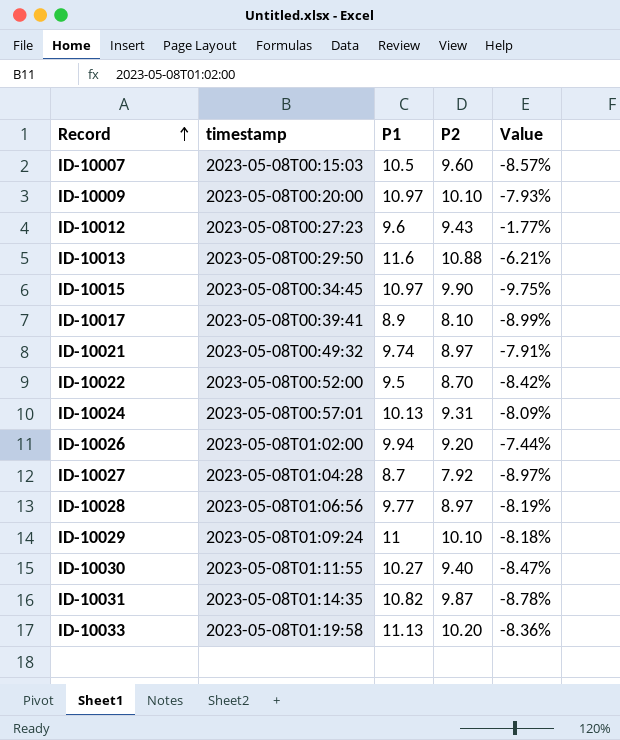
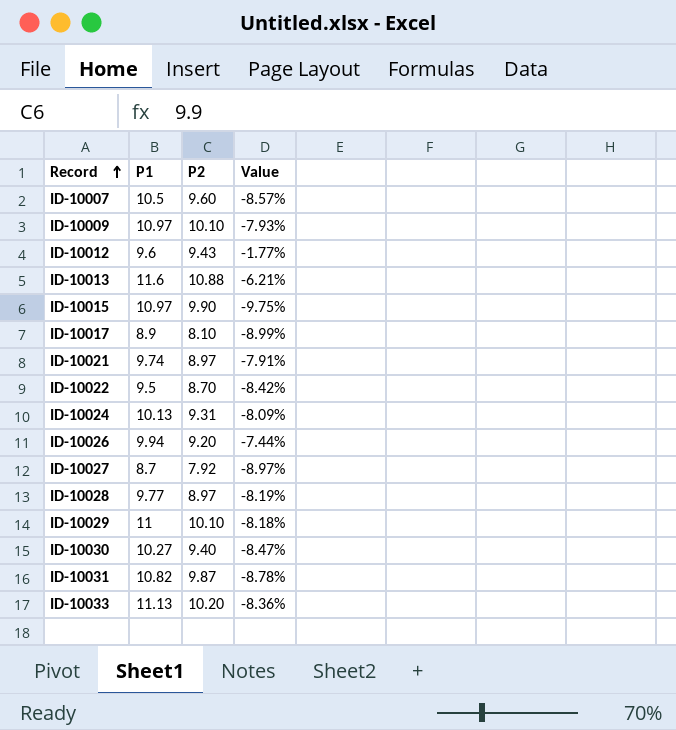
column timestamp | position: 2 -> none

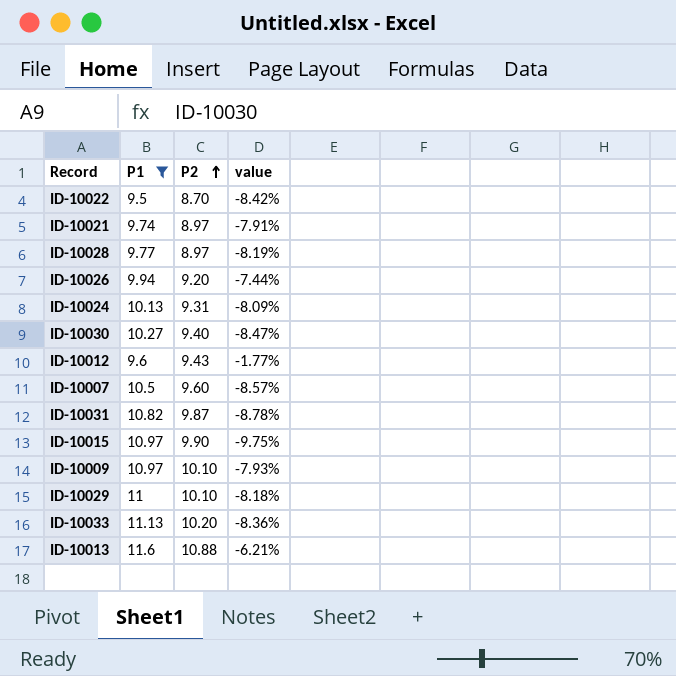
filter: none -> P1 >= 9.5
row order: Record ascending -> P2 ascending
column name: Value -> value

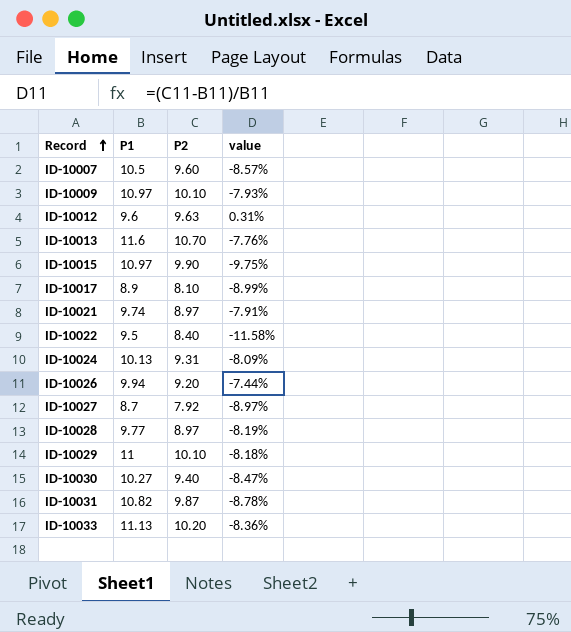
filter: P1 >= 9.5 -> none
row order: P2 ascending -> Record ascending
ID-10012 | P2: 9.43 -> 9.63
ID-10012 | value: -1.77% -> 0.31%
ID-10013 | P2: 10.88 -> 10.70
ID-10013 | value: -6.21% -> -7.76%
ID-10022 | P2: 8.70 -> 8.40
ID-10022 | value: -8.42% -> -11.58%

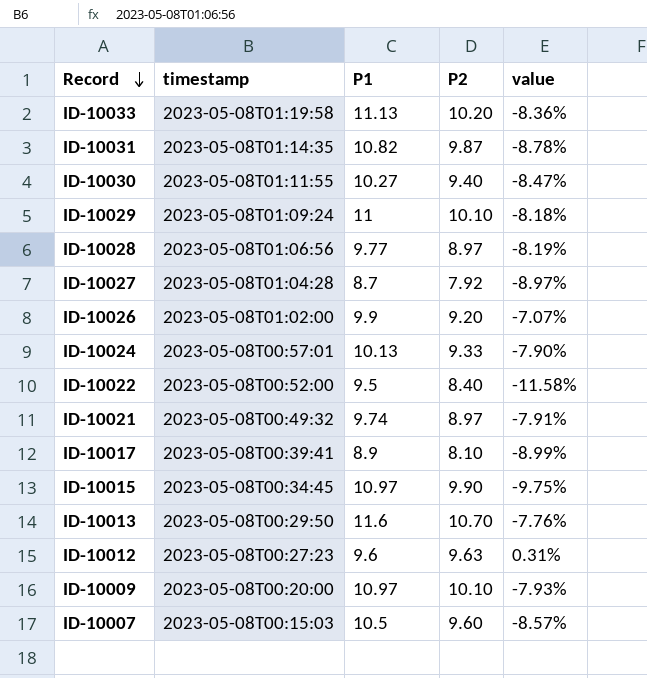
row order: Record ascending -> Record descending
column timestamp | position: none -> 2
ID-10026 | P1: 9.94 -> 9.9
ID-10026 | value: -7.44% -> -7.07%
ID-10024 | P2: 9.31 -> 9.33
ID-10024 | value: -8.09% -> -7.90%

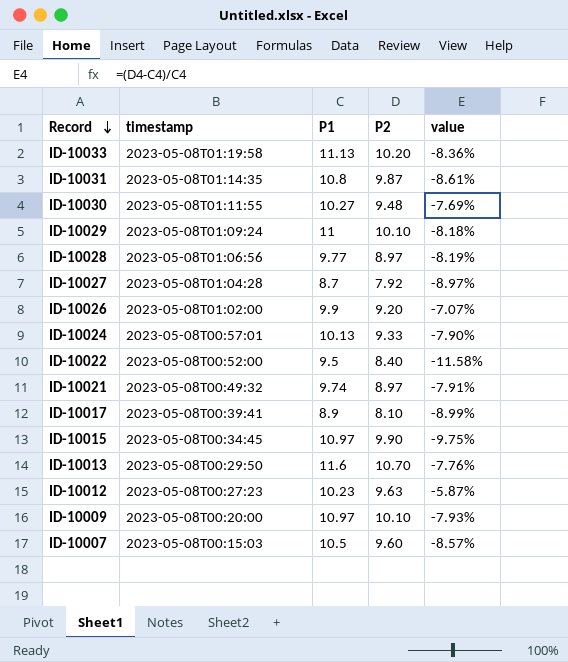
ID-10031 | P1: 10.82 -> 10.8
ID-10031 | value: -8.78% -> -8.61%
ID-10030 | P2: 9.40 -> 9.48
ID-10030 | value: -8.47% -> -7.69%
ID-10012 | P1: 9.6 -> 10.23
ID-10012 | value: 0.31% -> -5.87%

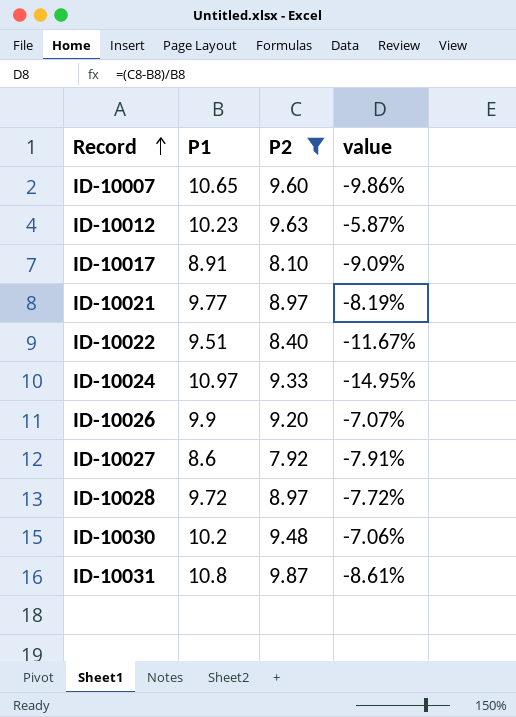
filter: none -> P2 <= 9.87
row order: Record descending -> Record ascending
column timestamp | position: 2 -> none
ID-10007 | P1: 10.5 -> 10.65
ID-10007 | value: -8.57% -> -9.86%
ID-10017 | P1: 8.9 -> 8.91
ID-10017 | value: -8.99% -> -9.09%
ID-10021 | P1: 9.74 -> 9.77
ID-10021 | value: -7.91% -> -8.19%
ID-10022 | P1: 9.5 -> 9.51
ID-10022 | value: -11.58% -> -11.67%
ID-10024 | P1: 10.13 -> 10.97
ID-10024 | value: -7.90% -> -14.95%
ID-10027 | P1: 8.7 -> 8.6
ID-10027 | value: -8.97% -> -7.91%
ID-10028 | P1: 9.77 -> 9.72
ID-10028 | value: -8.19% -> -7.72%
ID-10030 | P1: 10.27 -> 10.2
ID-10030 | value: -7.69% -> -7.06%

